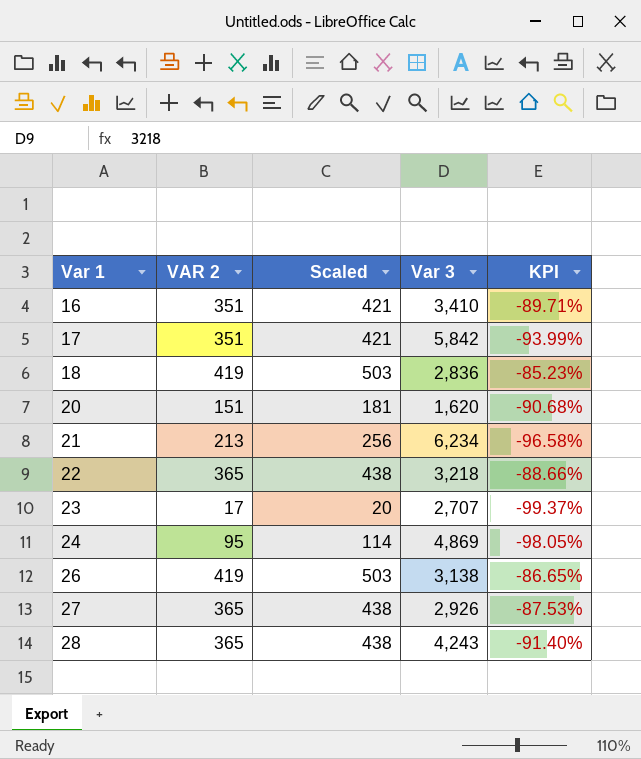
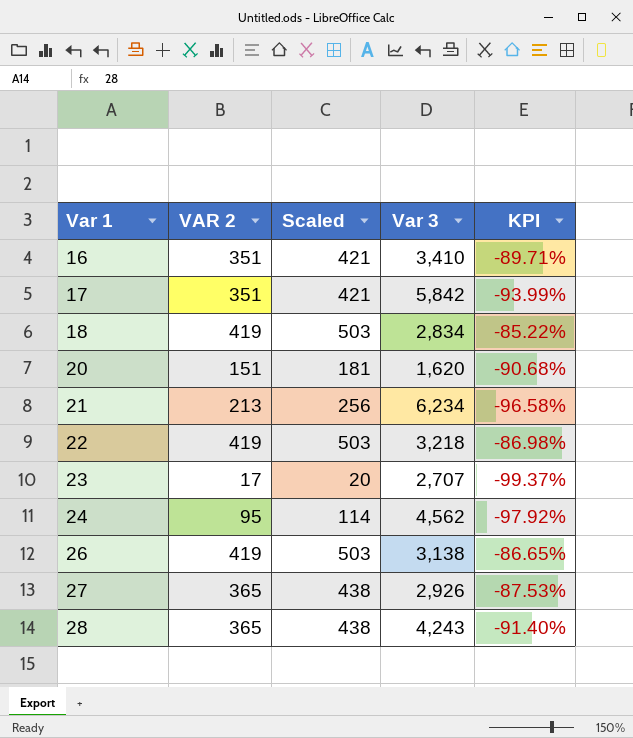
18 | Var 3: 2,836 -> 2,834
18 | KPI: -85.23% -> -85.22%
22 | VAR 2: 365 -> 419
22 | Scaled: 438 -> 503
22 | KPI: -88.66% -> -86.98%
24 | Var 3: 4,869 -> 4,562
24 | KPI: -98.05% -> -97.92%

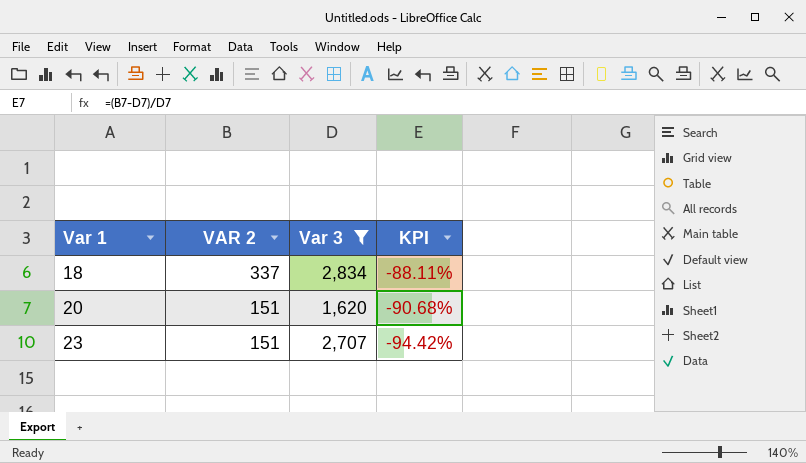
filter: none -> Var 3 <= 2,834
column Scaled | formula: [VAR 2] * 1.2 -> none
18 | VAR 2: 419 -> 337
18 | KPI: -85.22% -> -88.11%
23 | VAR 2: 17 -> 151
23 | KPI: -99.37% -> -94.42%

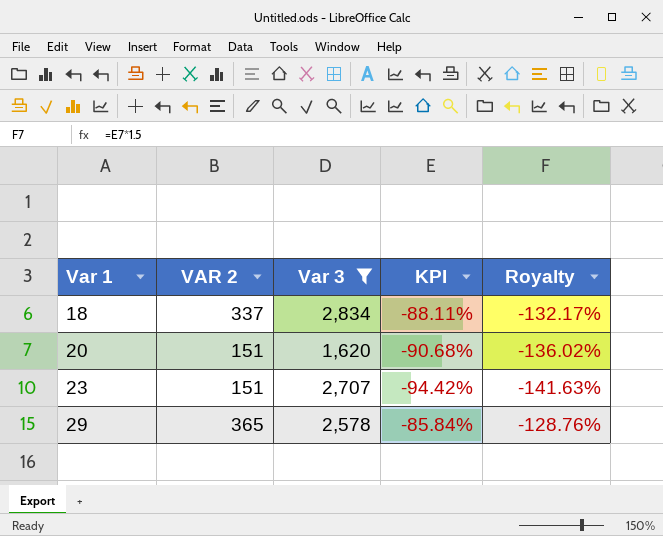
column Royalty | formula: none -> [KPI] * 1.5
row 29: none -> 365 | 2,578 | -85.84% | -128.76%

